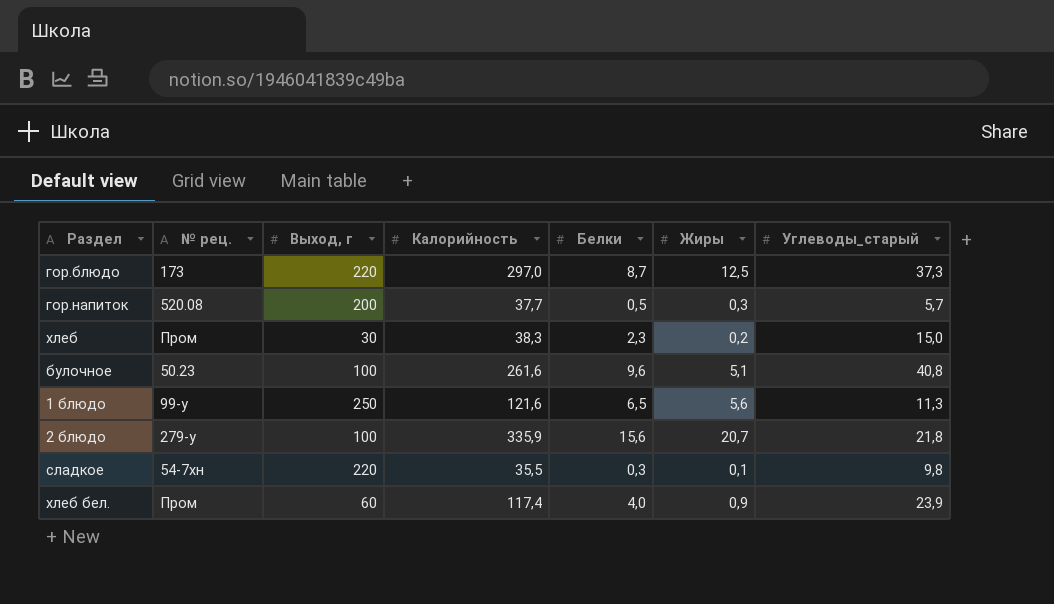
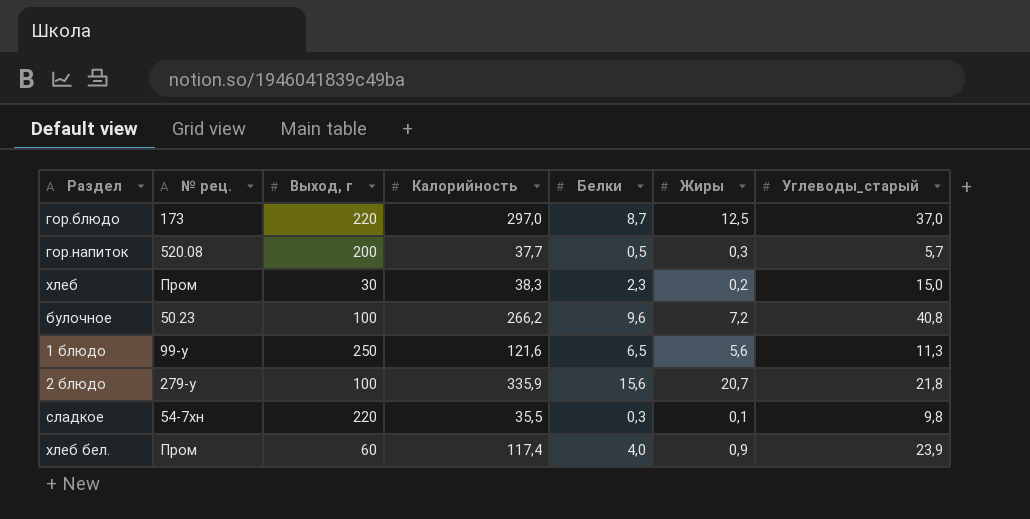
гор.блюдо | Углеводы_старый: 37,3 -> 37,0
булочное | Калорийность: 261,6 -> 266,2
булочное | Жиры: 5,1 -> 7,2

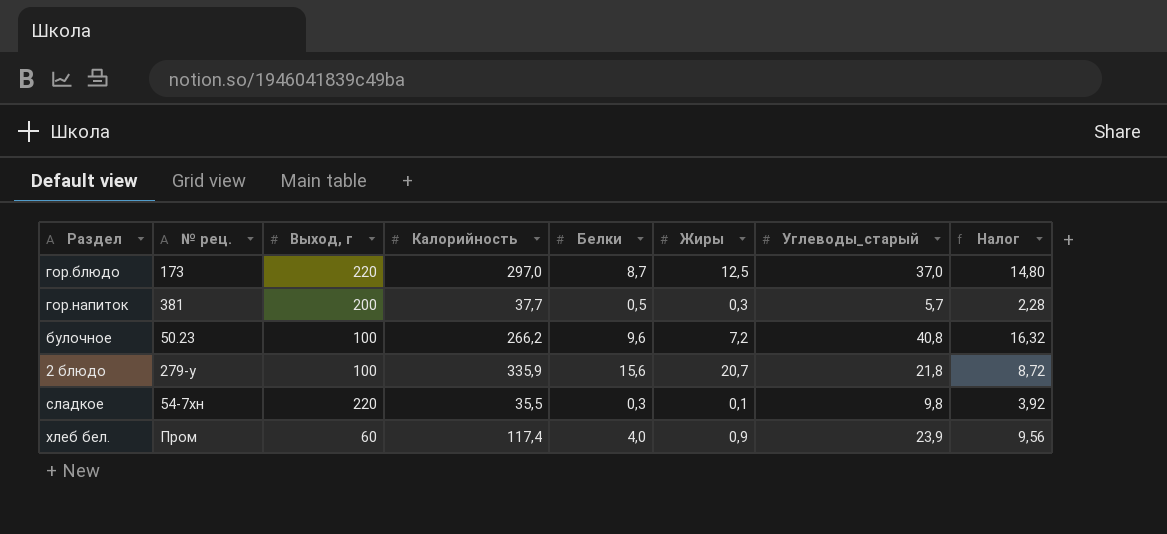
column Налог | formula: none -> [Углеводы_старый] * 0,4
row хлеб: Пром | 30 | 38,3 | 2,3 | 0,2 | 15,0 -> none
row 1 блюдо: 99-у | 250 | 121,6 | 6,5 | 5,6 | 11,3 -> none
гор.напиток | № рец.: 520.08 -> 381

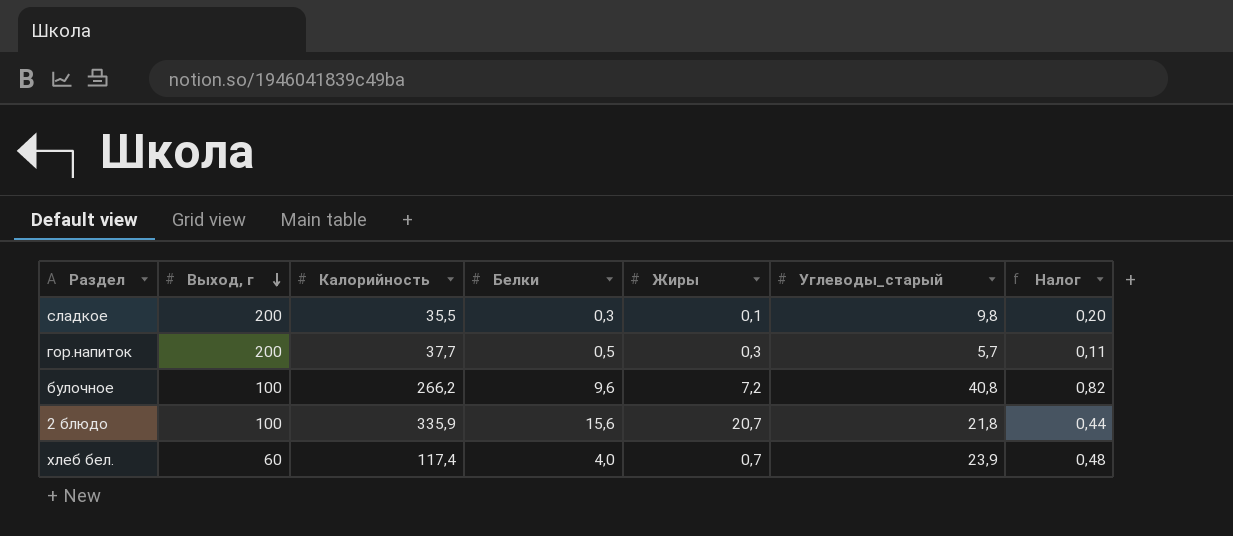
row order: none -> Выход, г descending
column № рец. | position: 2 -> none
column Налог | formula: [Углеводы_старый] * 0,4 -> [Углеводы_старый] * 0,02
row гор.блюдо: 173 | 220 | 297,0 | 8,7 | 12,5 | 37,0 | 14,80 -> none
сладкое | Выход, г: 220 -> 200
хлеб бел. | Жиры: 0,9 -> 0,7

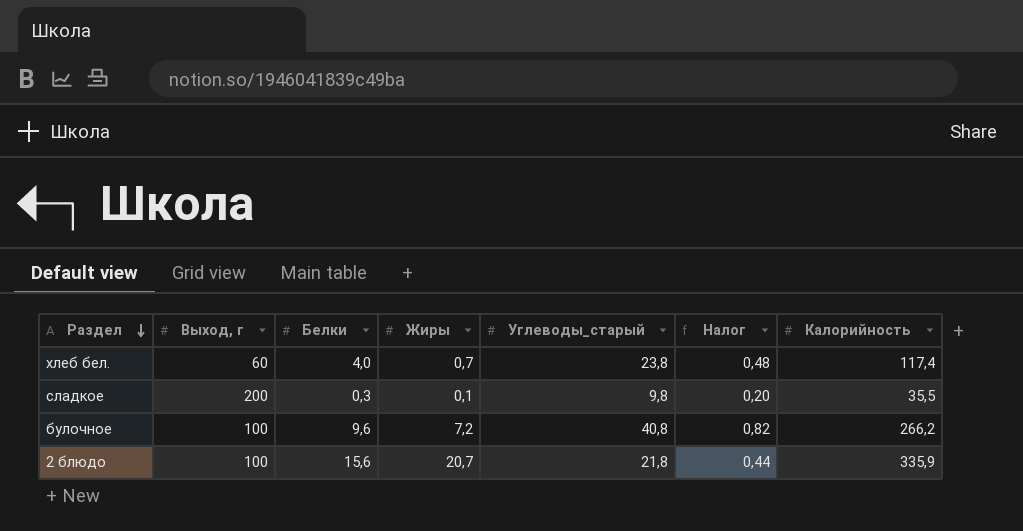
row order: Выход, г descending -> Раздел descending
column Калорийность | position: 3 -> 7
row гор.напиток: 200 | 37,7 | 0,5 | 0,3 | 5,7 | 0,11 -> none
хлеб бел. | Углеводы_старый: 23,9 -> 23,8

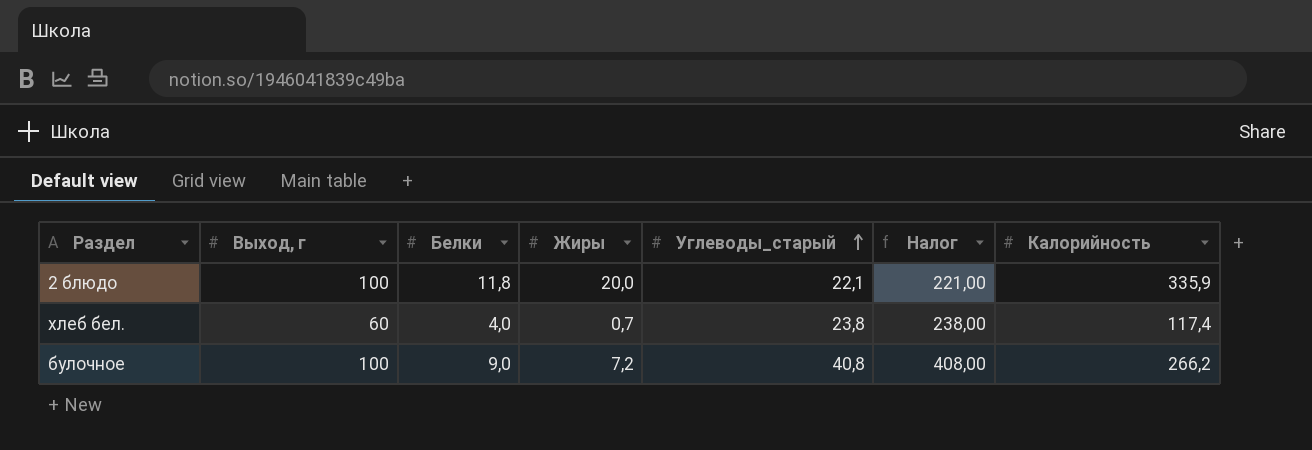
row order: Раздел descending -> Углеводы_старый ascending
column Налог | formula: [Углеводы_старый] * 0,02 -> [Углеводы_старый] * 10
row сладкое: 200 | 0,3 | 0,1 | 9,8 | 0,20 | 35,5 -> none
2 блюдо | Белки: 15,6 -> 11,8
2 блюдо | Жиры: 20,7 -> 20,0
2 блюдо | Углеводы_старый: 21,8 -> 22,1
булочное | Белки: 9,6 -> 9,0

